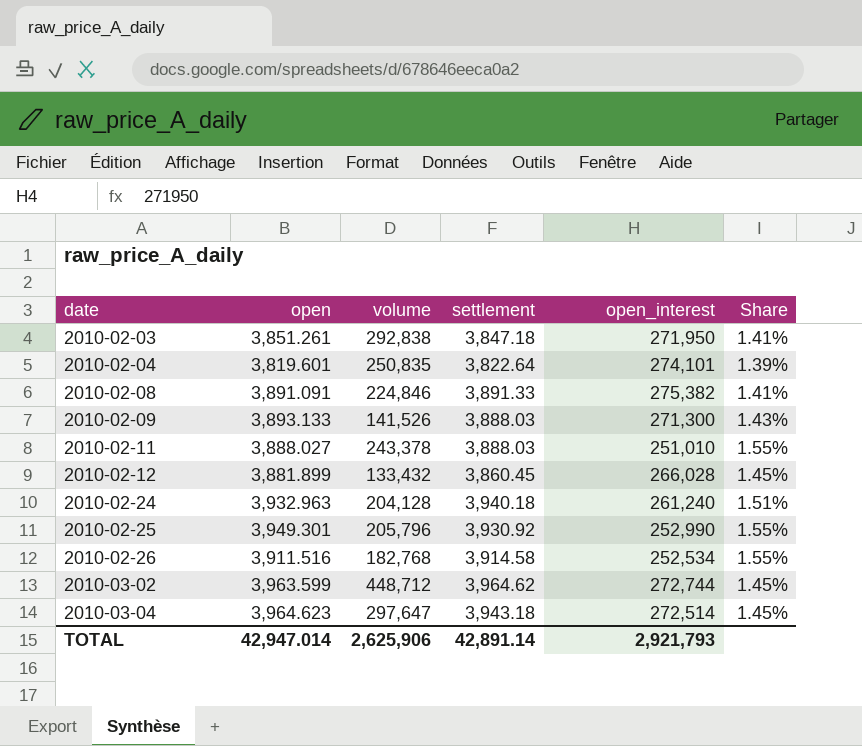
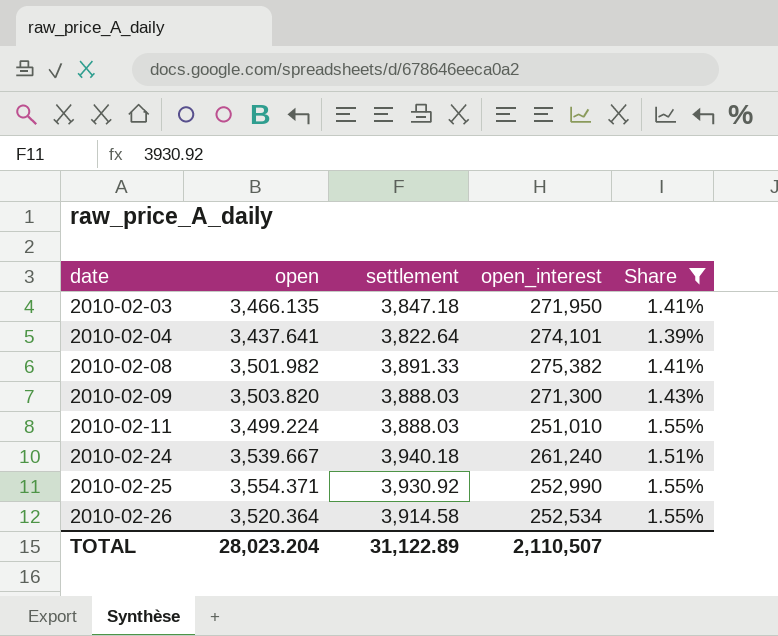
filter: none -> Share != 1.45%
column volume | position: 3 -> none
2010-02-03 | open: 3,851.261 -> 3,466.135
2010-02-04 | open: 3,819.601 -> 3,437.641
2010-02-08 | open: 3,891.091 -> 3,501.982
2010-02-09 | open: 3,893.133 -> 3,503.820
2010-02-11 | open: 3,888.027 -> 3,499.224
2010-02-24 | open: 3,932.963 -> 3,539.667
2010-02-25 | open: 3,949.301 -> 3,554.371
2010-02-26 | open: 3,911.516 -> 3,520.364
TOTAL | open: 42,947.014 -> 28,023.204
TOTAL | settlement: 42,891.14 -> 31,122.89
TOTAL | open_interest: 2,921,793 -> 2,110,507

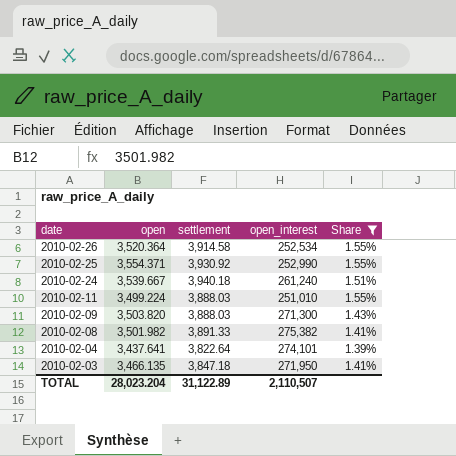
row order: date ascending -> date descending

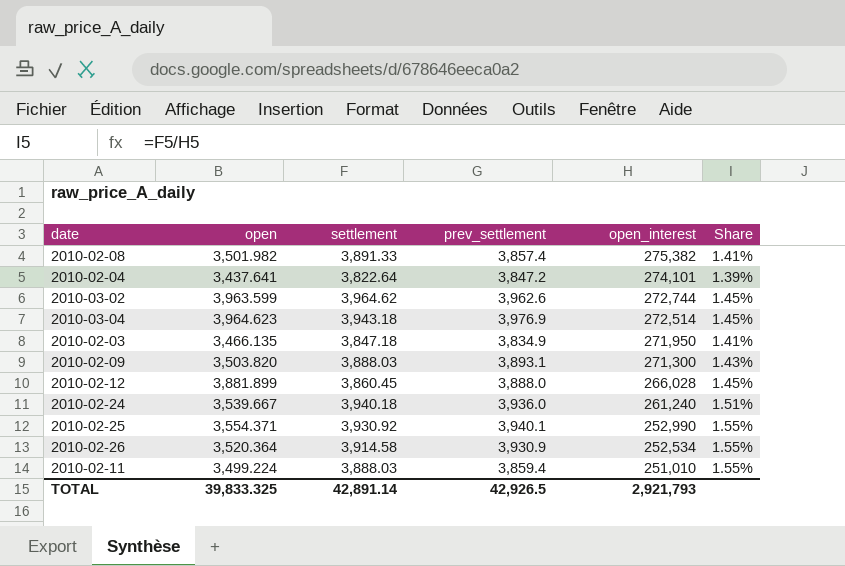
filter: Share != 1.45% -> none
row order: date descending -> open_interest descending
column prev_settlement | position: none -> 4
TOTAL | open: 28,023.204 -> 39,833.325
TOTAL | settlement: 31,122.89 -> 42,891.14
TOTAL | open_interest: 2,110,507 -> 2,921,793

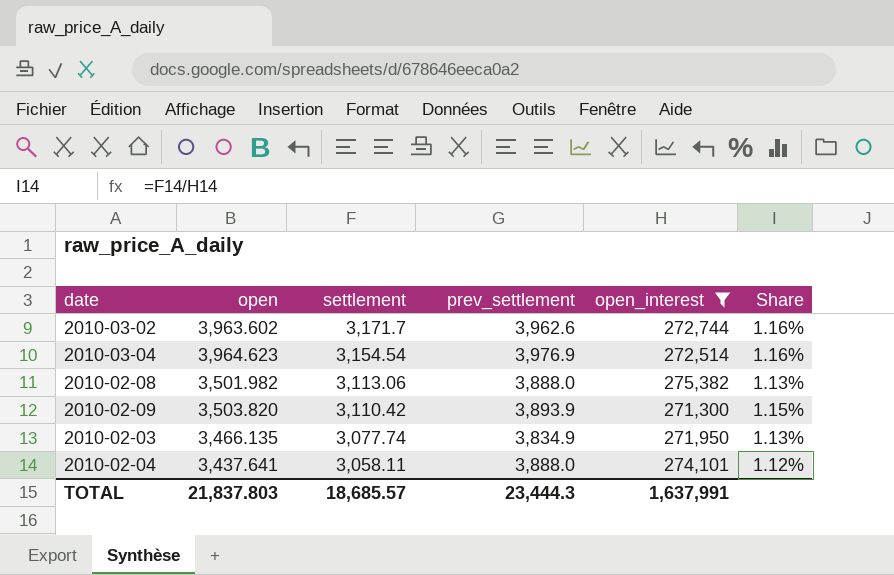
filter: none -> open_interest >= 271,300
row order: open_interest descending -> settlement descending
2010-03-02 | open: 3,963.599 -> 3,963.602
2010-03-02 | settlement: 3,964.62 -> 3,171.7
2010-03-02 | Share: 1.45% -> 1.16%
2010-03-04 | settlement: 3,943.18 -> 3,154.54
2010-03-04 | Share: 1.45% -> 1.16%
2010-02-08 | settlement: 3,891.33 -> 3,113.06
2010-02-08 | prev_settlement: 3,857.4 -> 3,888.0
2010-02-08 | Share: 1.41% -> 1.13%
2010-02-09 | settlement: 3,888.03 -> 3,110.42
2010-02-09 | prev_settlement: 3,893.1 -> 3,893.9
2010-02-09 | Share: 1.43% -> 1.15%
2010-02-03 | settlement: 3,847.18 -> 3,077.74
2010-02-03 | Share: 1.41% -> 1.13%
2010-02-04 | settlement: 3,822.64 -> 3,058.11
2010-02-04 | prev_settlement: 3,847.2 -> 3,888.0
2010-02-04 | Share: 1.39% -> 1.12%
TOTAL | open: 39,833.325 -> 21,837.803
TOTAL | settlement: 42,891.14 -> 18,685.57
TOTAL | prev_settlement: 42,926.5 -> 23,444.3
TOTAL | open_interest: 2,921,793 -> 1,637,991

